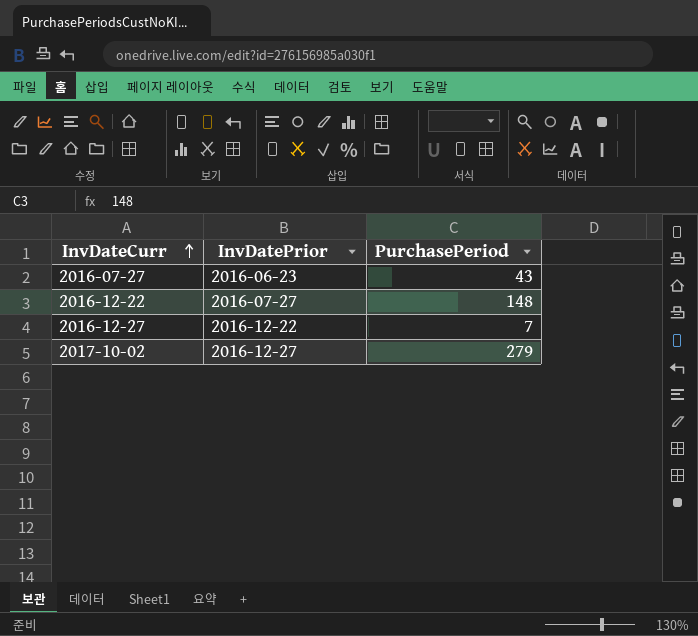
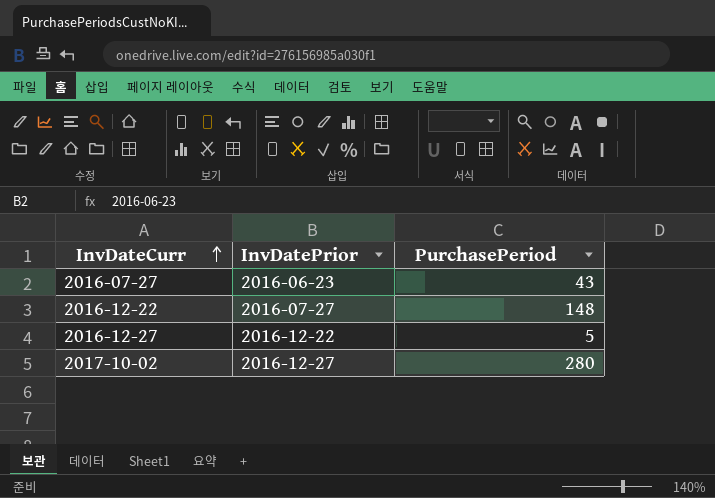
2016-12-27 | PurchasePeriod: 7 -> 5
2017-10-02 | PurchasePeriod: 279 -> 280

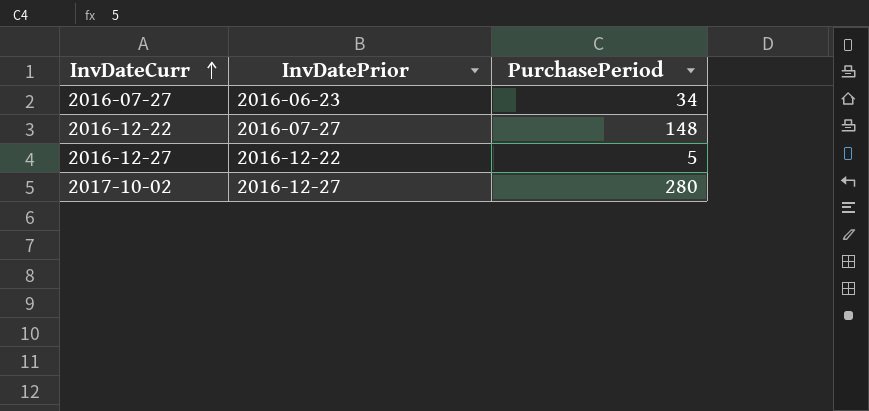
2016-07-27 | PurchasePeriod: 43 -> 34

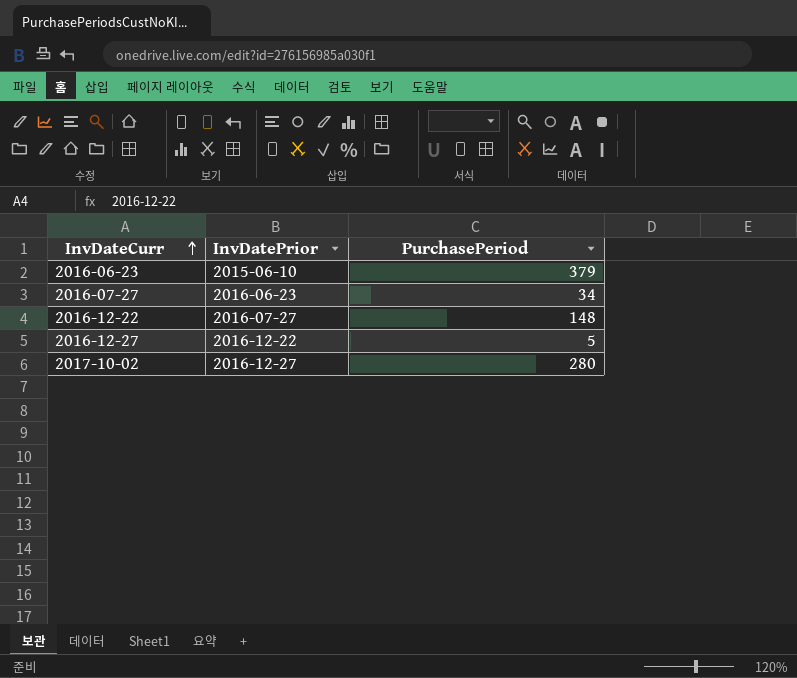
row 2016-06-23: none -> 2015-06-10 | 379

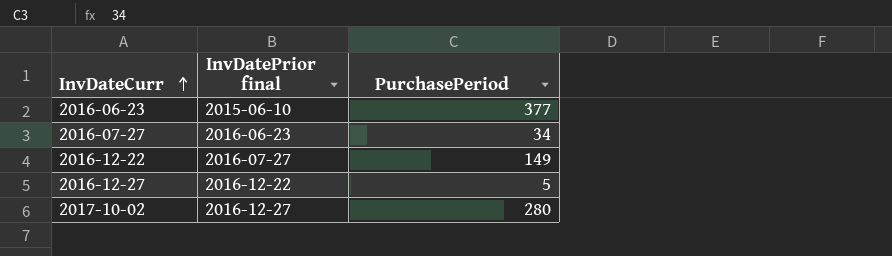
column name: InvDatePrior -> InvDatePrior final
2016-06-23 | PurchasePeriod: 379 -> 377
2016-12-22 | PurchasePeriod: 148 -> 149

